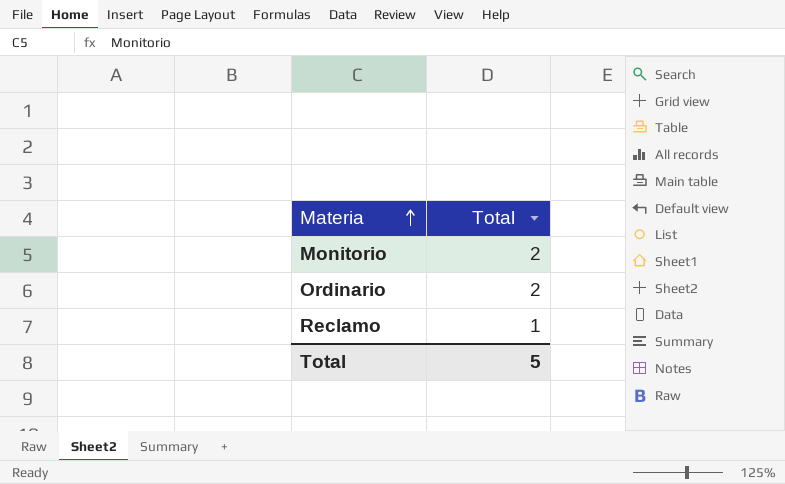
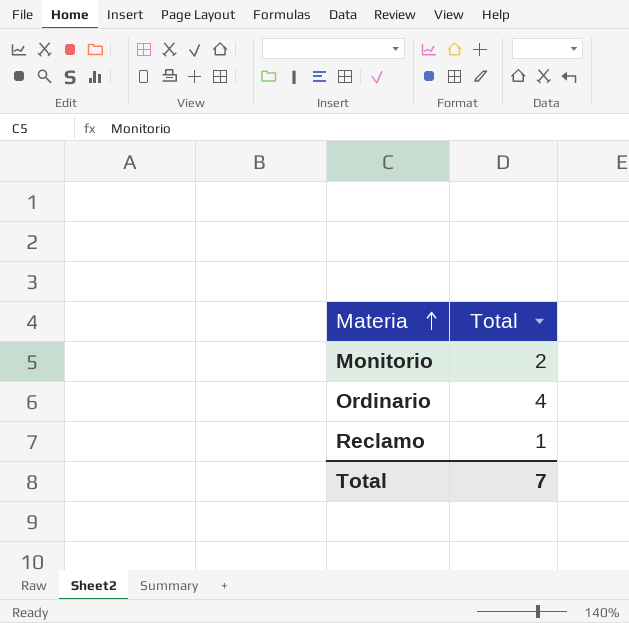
Ordinario | Total: 2 -> 4
Total | Total: 5 -> 7

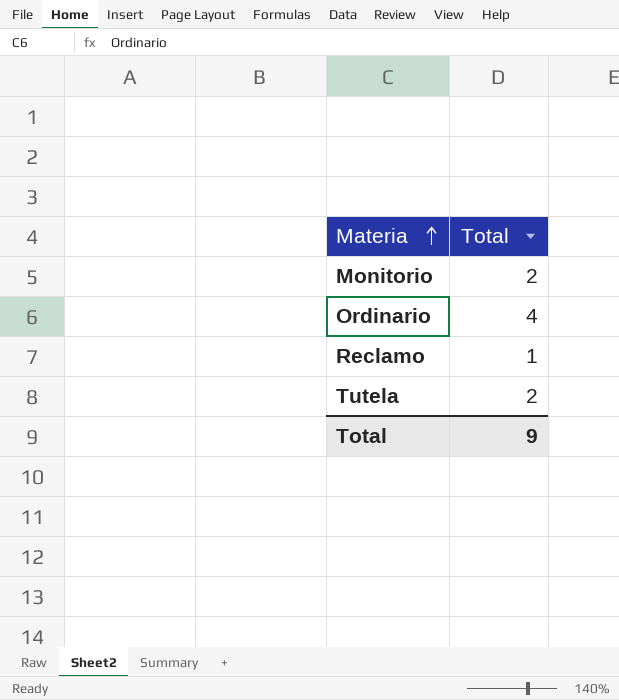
row Tutela: none -> 2
Total | Total: 7 -> 9

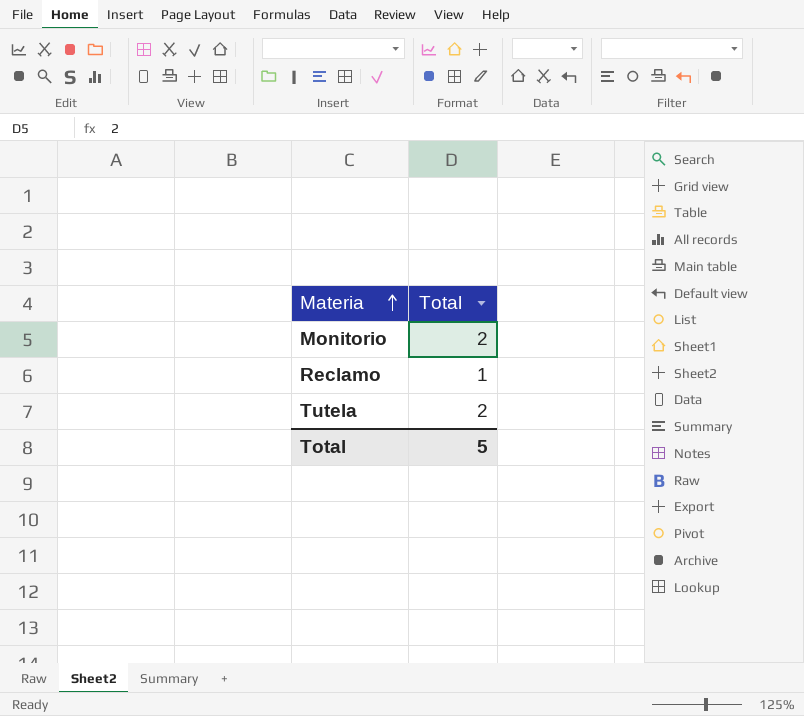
row Ordinario: 4 -> none
Total | Total: 9 -> 5

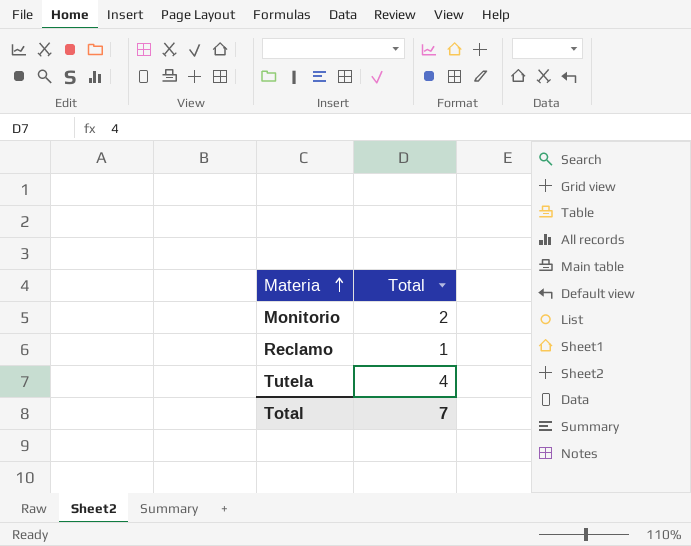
Tutela | Total: 2 -> 4
Total | Total: 5 -> 7

